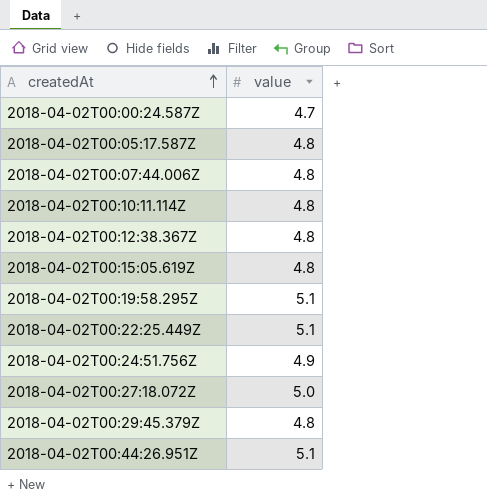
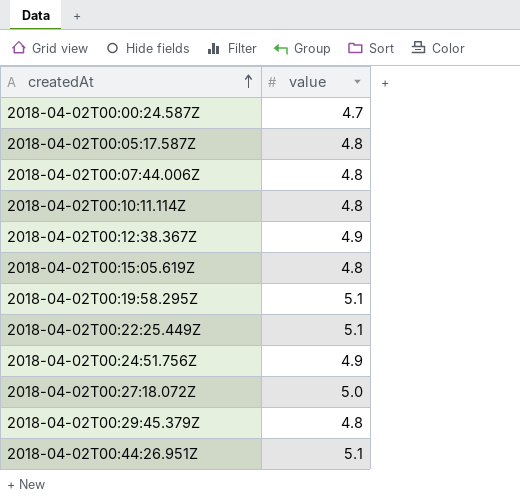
2018-04-02T00:12:38.367Z | value: 4.8 -> 4.9

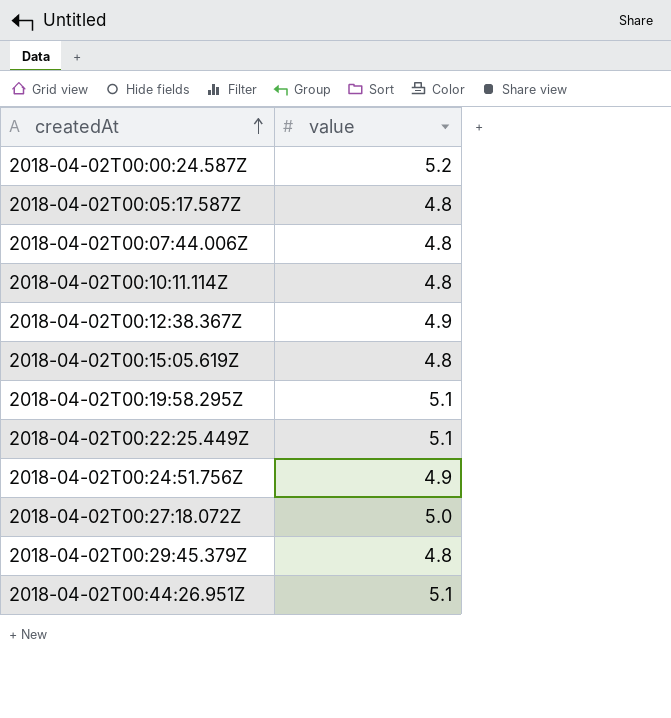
2018-04-02T00:00:24.587Z | value: 4.7 -> 5.2

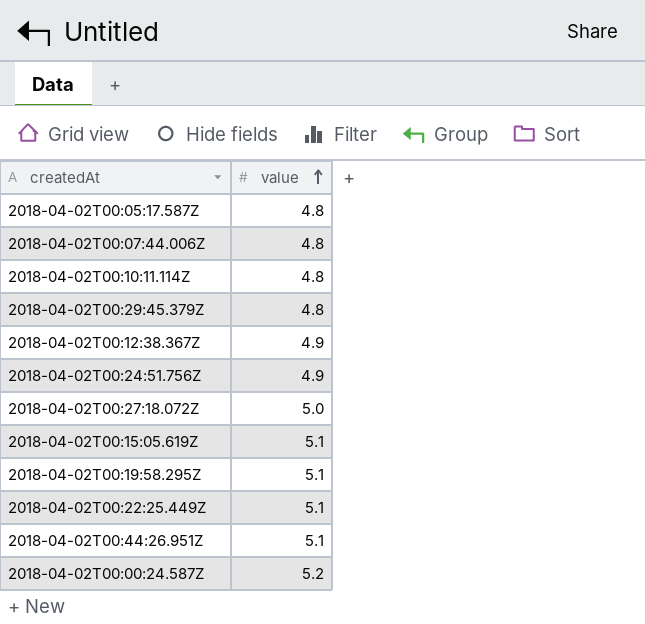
row order: createdAt ascending -> value ascending
2018-04-02T00:15:05.619Z | value: 4.8 -> 5.1

